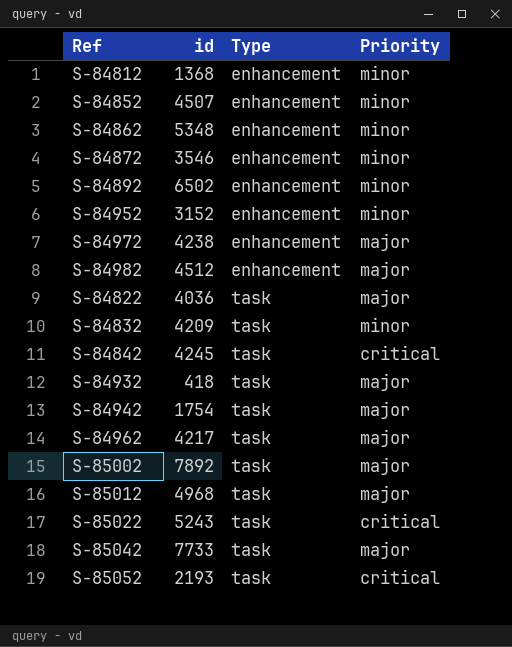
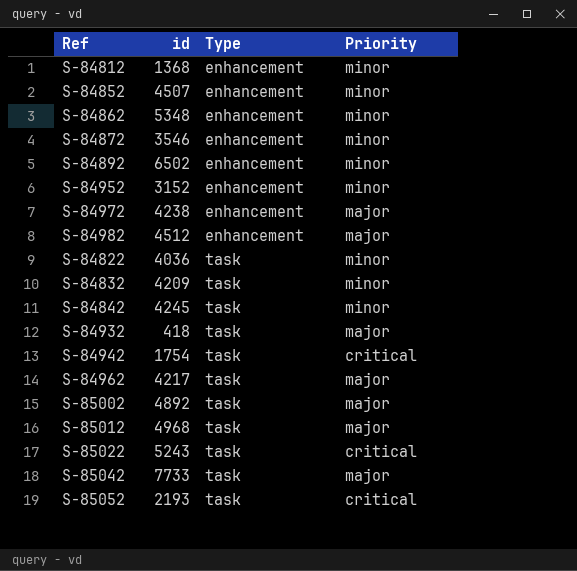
S-84822 | Priority: major -> minor
S-84842 | Priority: critical -> minor
S-84942 | Priority: major -> critical
S-85002 | id: 7892 -> 4892

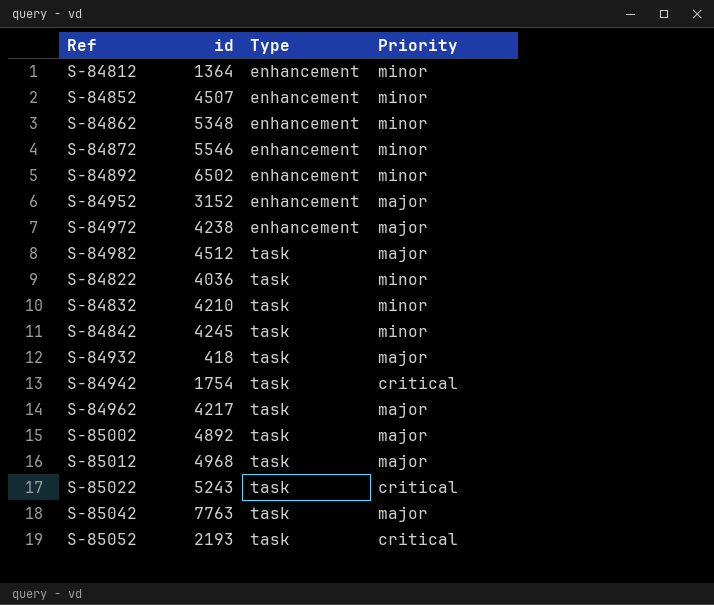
S-84812 | id: 1368 -> 1364
S-84872 | id: 3546 -> 5546
S-84952 | Priority: minor -> major
S-84982 | Type: enhancement -> task
S-84832 | id: 4209 -> 4210
S-85042 | id: 7733 -> 7763

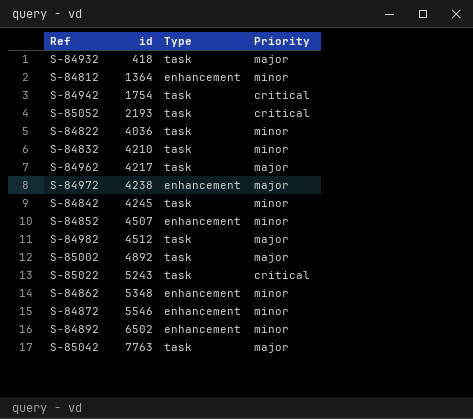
row order: Type ascending -> id ascending
row S-84952: 3152 | enhancement | major -> none
row S-85012: 4968 | task | major -> none

